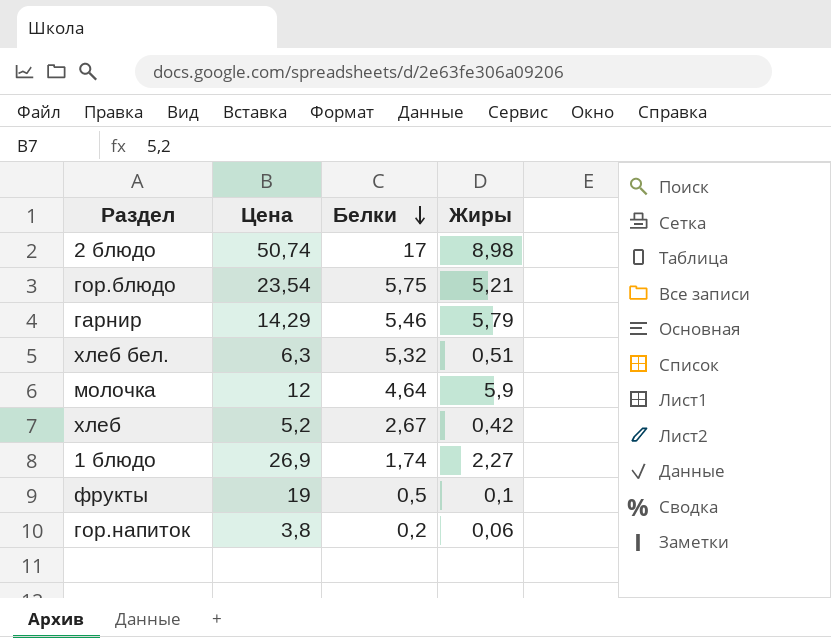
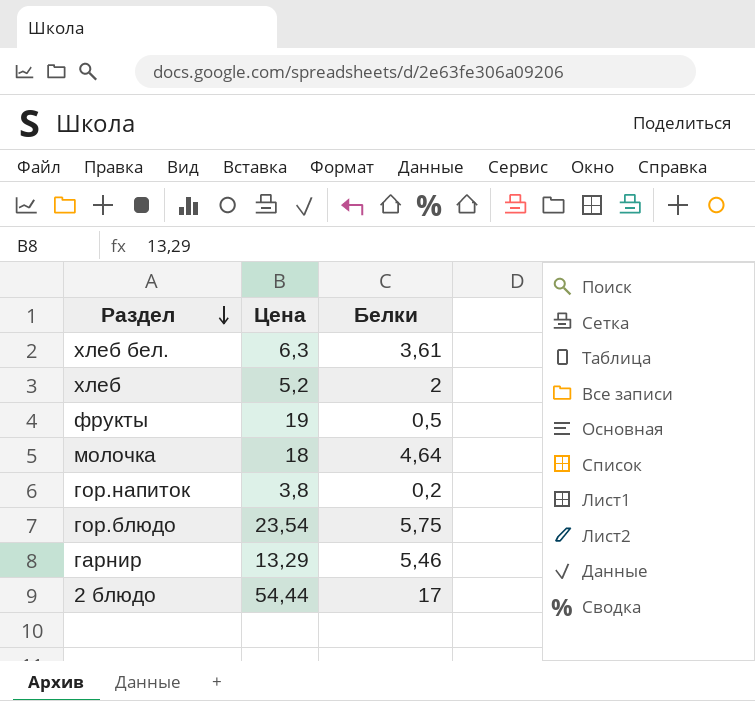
row order: Белки descending -> Раздел descending
column Жиры | position: 4 -> none
row 1 блюдо: 26,9 | 1,74 | 2,27 -> none
хлеб бел. | Белки: 5,32 -> 3,61
хлеб | Белки: 2,67 -> 2
молочка | Цена: 12 -> 18
гарнир | Цена: 14,29 -> 13,29
2 блюдо | Цена: 50,74 -> 54,44

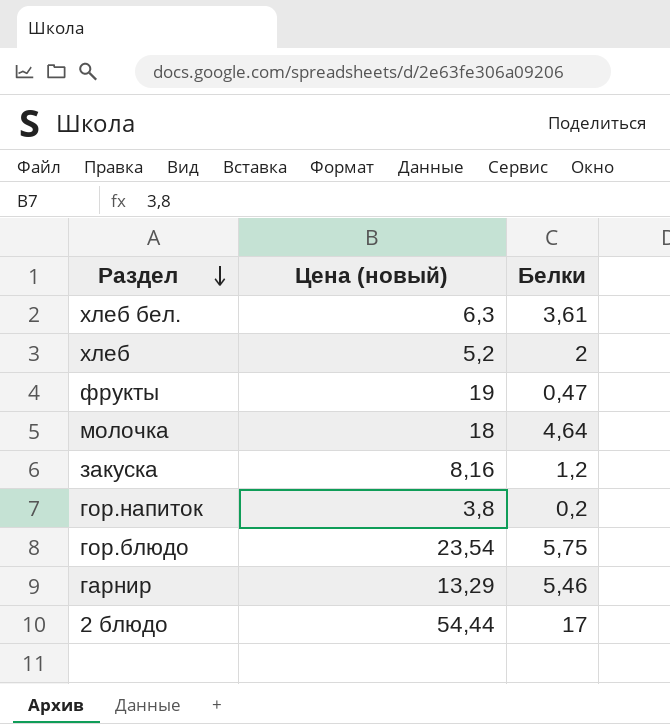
column name: Цена -> Цена (новый)
фрукты | Белки: 0,5 -> 0,47
row закуска: none -> 8,16 | 1,2

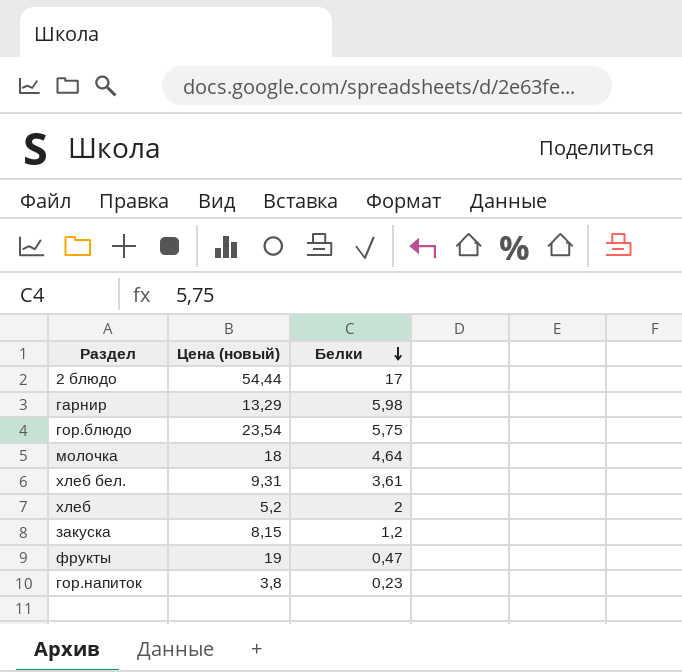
row order: Раздел descending -> Белки descending
гарнир | Белки: 5,46 -> 5,98
хлеб бел. | Цена (новый): 6,3 -> 9,31
закуска | Цена (новый): 8,16 -> 8,15
гор.напиток | Белки: 0,2 -> 0,23

